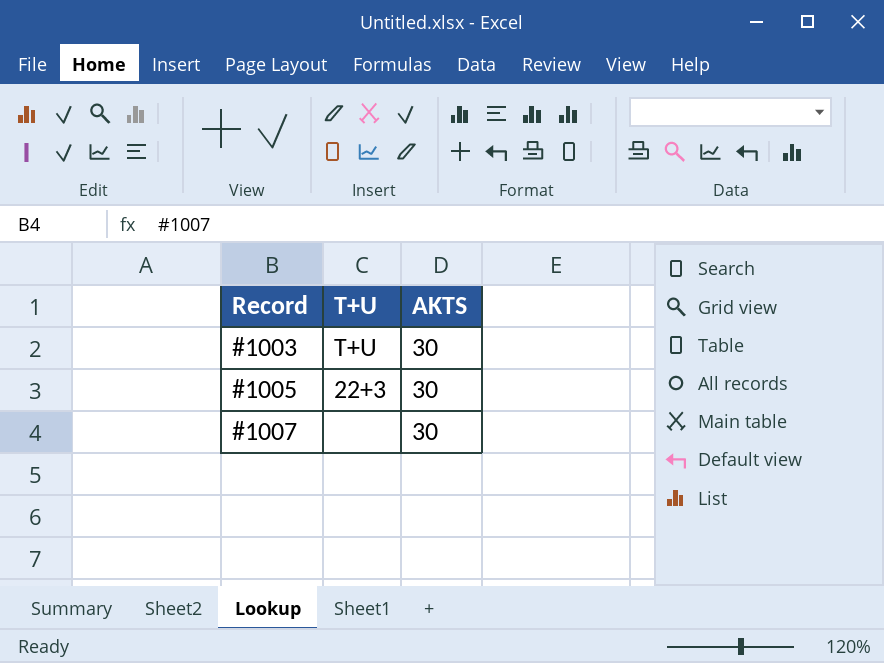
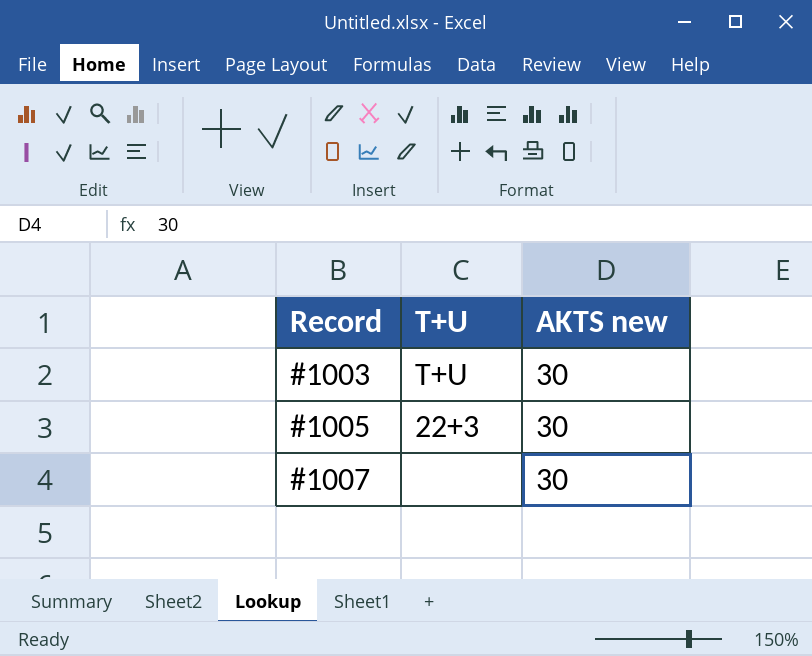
column name: AKTS -> AKTS new

